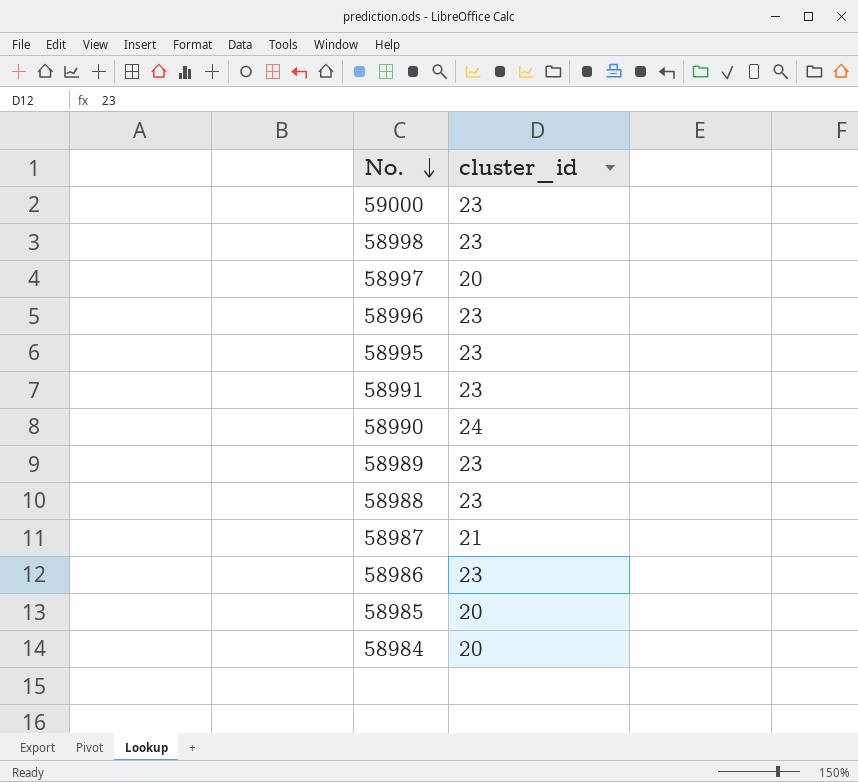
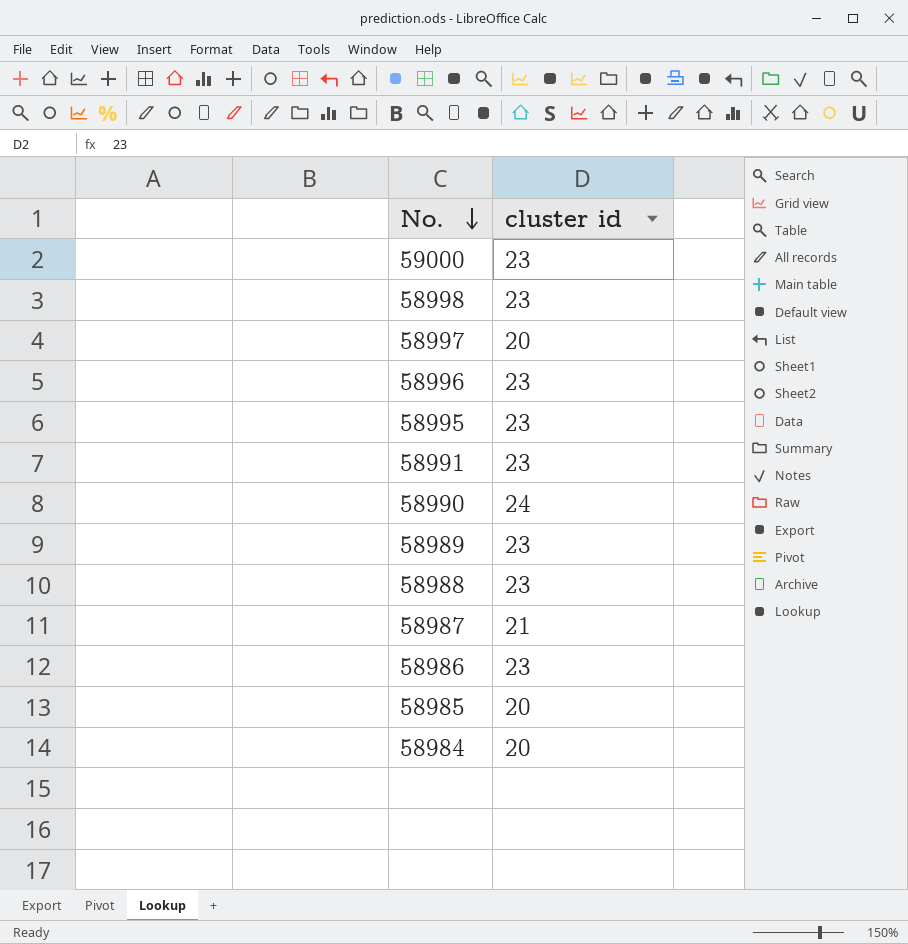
column name: cluster_id -> cluster id

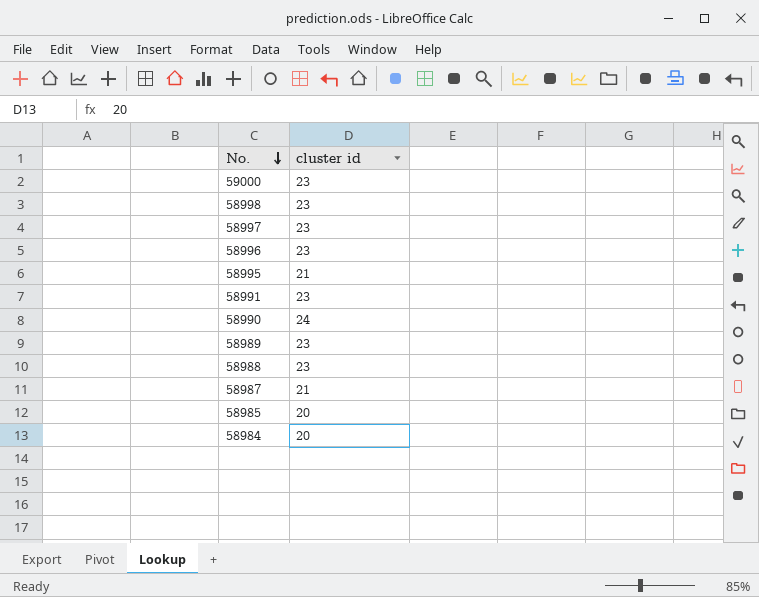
row 58986: 23 -> none
58997 | cluster id: 20 -> 23
58995 | cluster id: 23 -> 21

